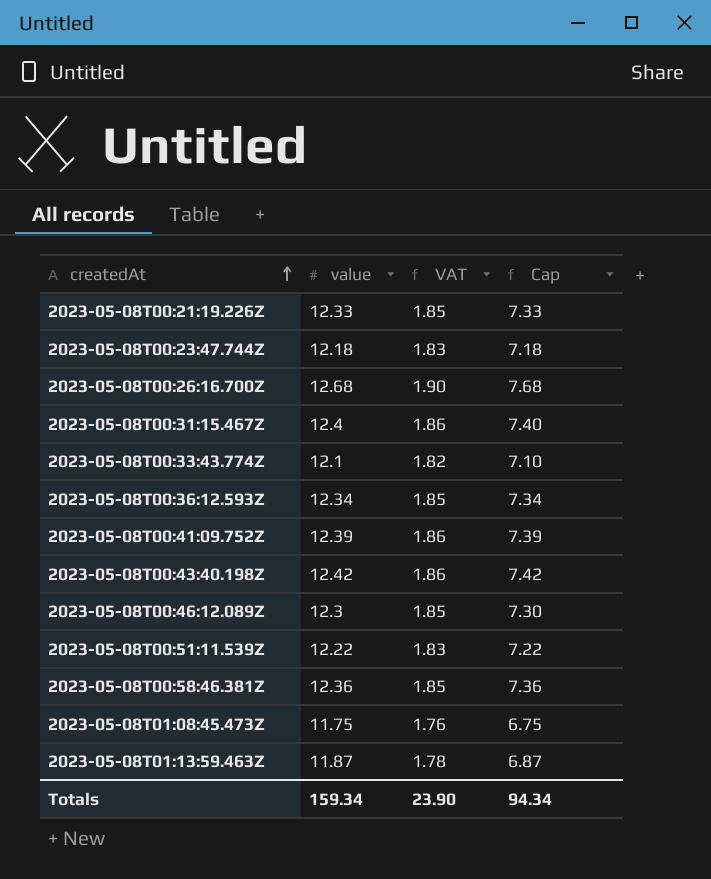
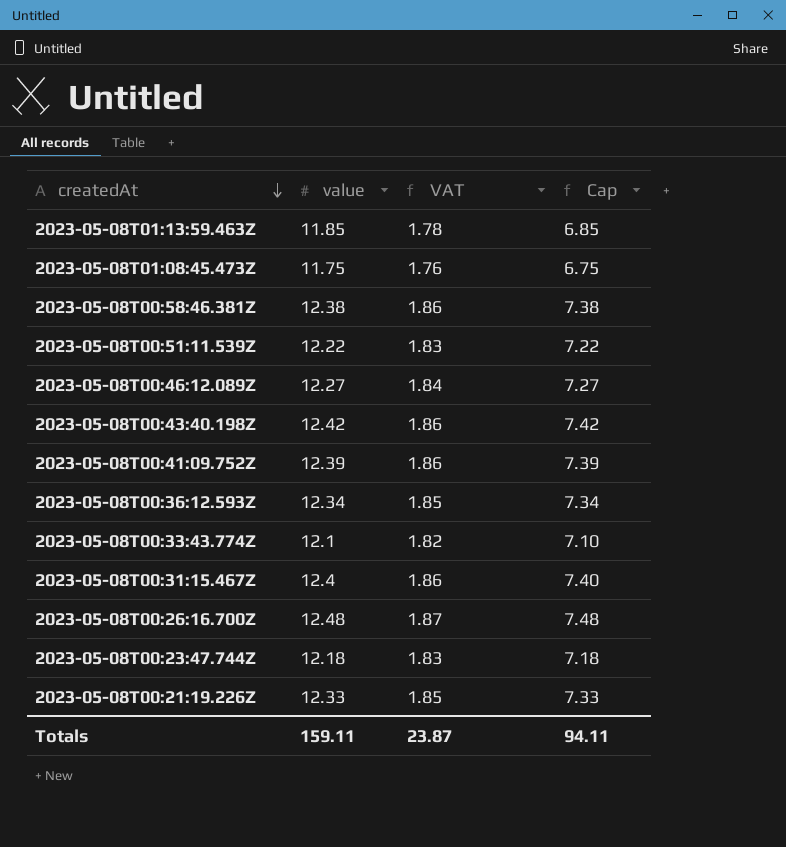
row order: createdAt ascending -> createdAt descending
2023-05-08T01:13:59.463Z | value: 11.87 -> 11.85
2023-05-08T01:13:59.463Z | Cap: 6.87 -> 6.85
2023-05-08T00:58:46.381Z | value: 12.36 -> 12.38
2023-05-08T00:58:46.381Z | VAT: 1.85 -> 1.86
2023-05-08T00:58:46.381Z | Cap: 7.36 -> 7.38
2023-05-08T00:46:12.089Z | value: 12.3 -> 12.27
2023-05-08T00:46:12.089Z | VAT: 1.85 -> 1.84
2023-05-08T00:46:12.089Z | Cap: 7.30 -> 7.27
2023-05-08T00:26:16.700Z | value: 12.68 -> 12.48
2023-05-08T00:26:16.700Z | VAT: 1.90 -> 1.87
2023-05-08T00:26:16.700Z | Cap: 7.68 -> 7.48
Totals | value: 159.34 -> 159.11
Totals | VAT: 23.90 -> 23.87
Totals | Cap: 94.34 -> 94.11

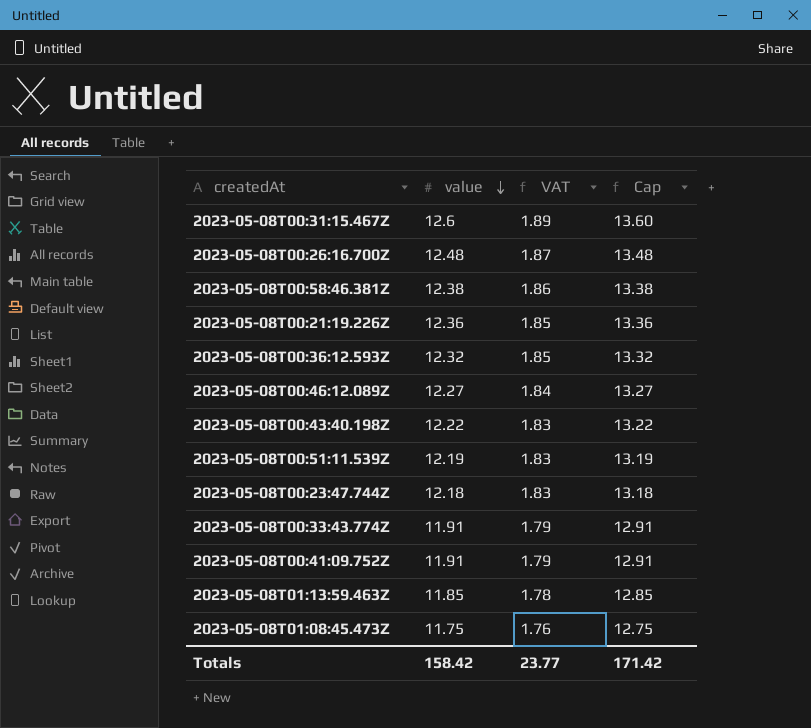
row order: createdAt descending -> value descending
column Cap | formula: [value] - 5 -> [value] + 1
2023-05-08T00:31:15.467Z | value: 12.4 -> 12.6
2023-05-08T00:31:15.467Z | VAT: 1.86 -> 1.89
2023-05-08T00:21:19.226Z | value: 12.33 -> 12.36
2023-05-08T00:36:12.593Z | value: 12.34 -> 12.32
2023-05-08T00:43:40.198Z | value: 12.42 -> 12.22
2023-05-08T00:43:40.198Z | VAT: 1.86 -> 1.83
2023-05-08T00:51:11.539Z | value: 12.22 -> 12.19
2023-05-08T00:33:43.774Z | value: 12.1 -> 11.91
2023-05-08T00:33:43.774Z | VAT: 1.82 -> 1.79
2023-05-08T00:41:09.752Z | value: 12.39 -> 11.91
2023-05-08T00:41:09.752Z | VAT: 1.86 -> 1.79
Totals | value: 159.11 -> 158.42
Totals | VAT: 23.87 -> 23.77
Totals | Cap: 94.11 -> 171.42

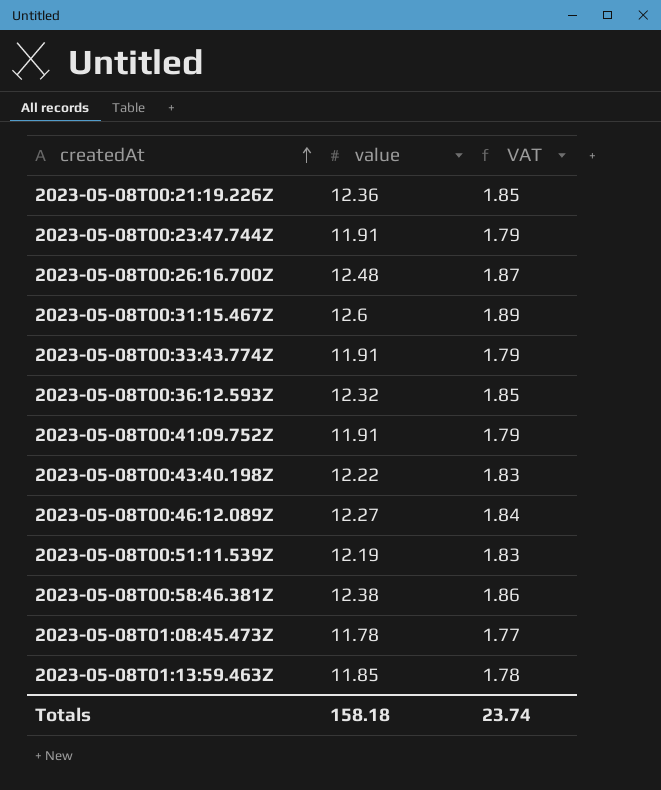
row order: value descending -> createdAt ascending
column Cap | formula: [value] + 1 -> none
2023-05-08T00:23:47.744Z | value: 12.18 -> 11.91
2023-05-08T00:23:47.744Z | VAT: 1.83 -> 1.79
2023-05-08T01:08:45.473Z | value: 11.75 -> 11.78
2023-05-08T01:08:45.473Z | VAT: 1.76 -> 1.77
Totals | value: 158.42 -> 158.18
Totals | VAT: 23.77 -> 23.74

